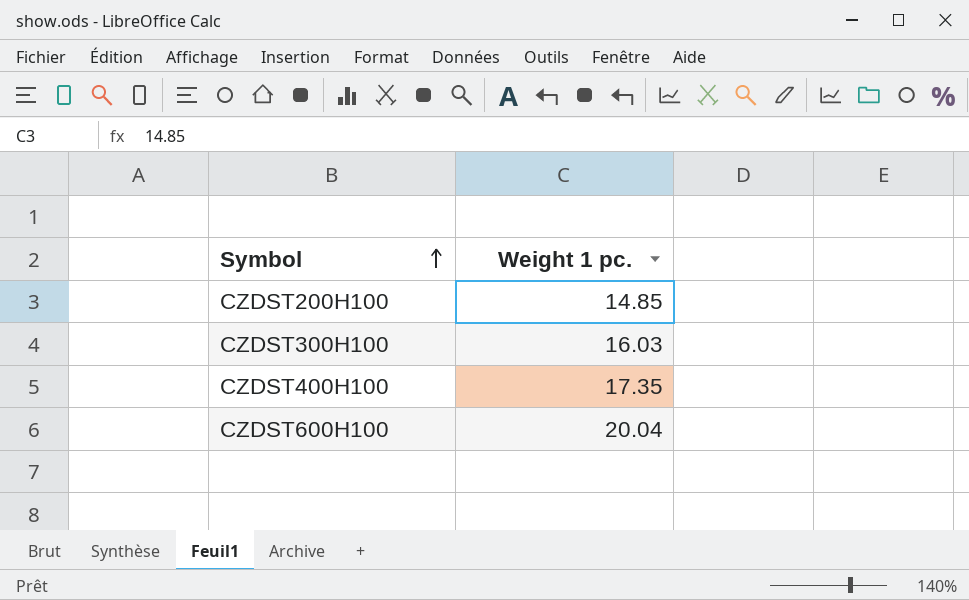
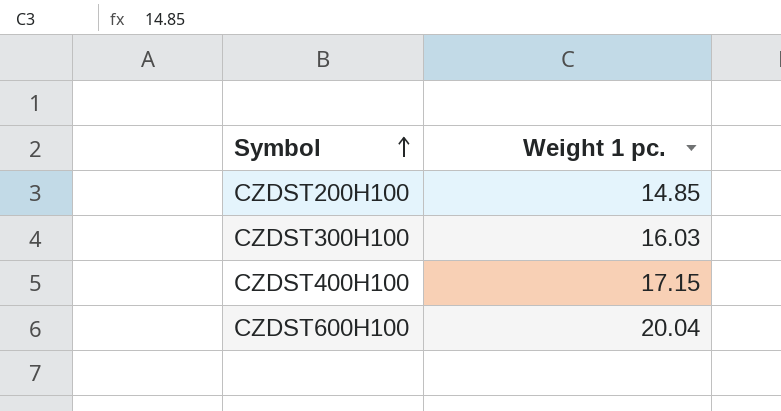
CZDST400H100 | Weight 1 pc.: 17.35 -> 17.15

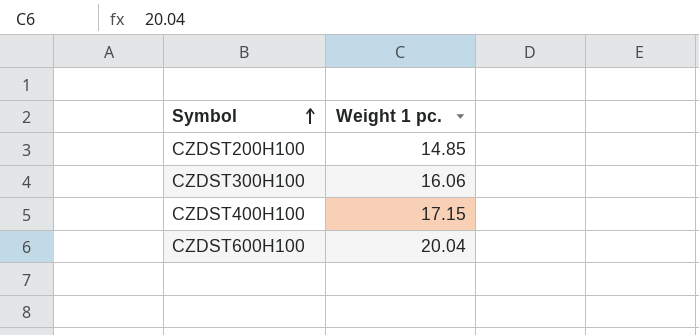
CZDST300H100 | Weight 1 pc.: 16.03 -> 16.06

